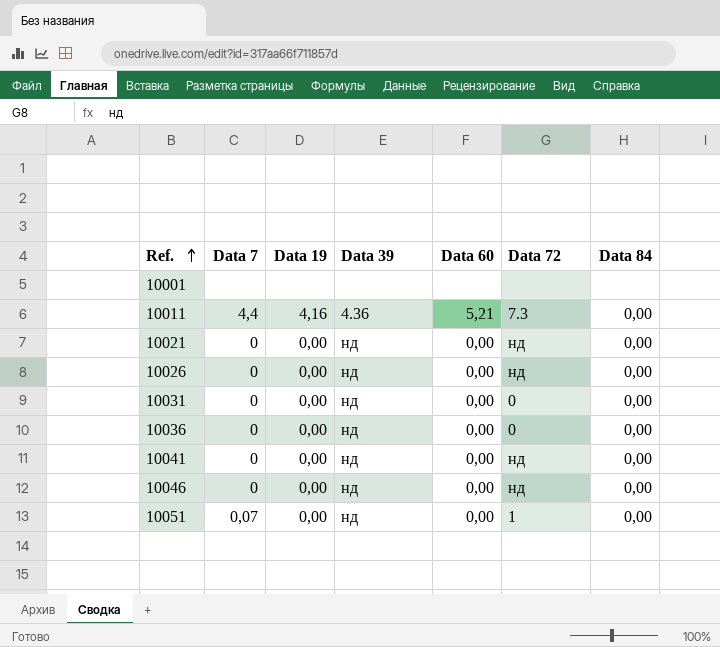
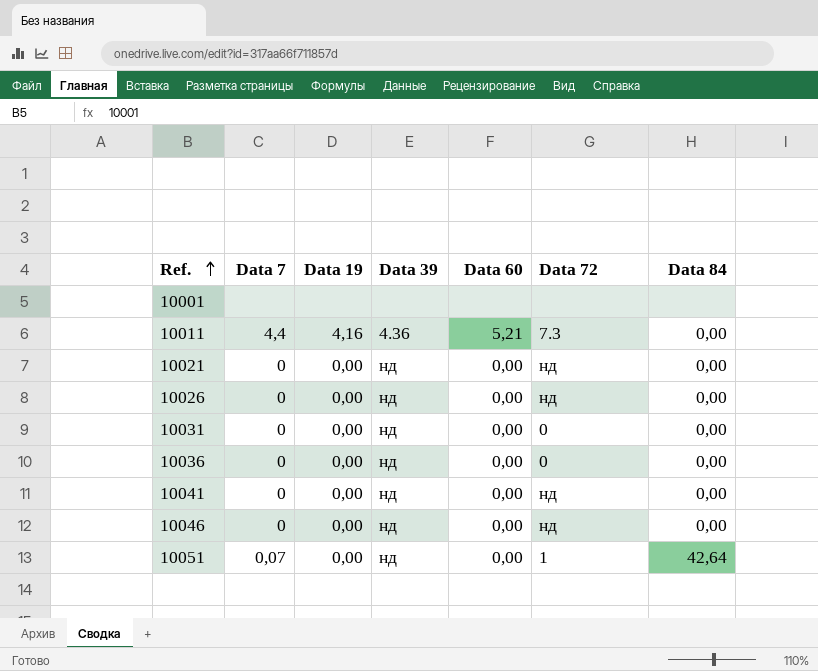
10051 | Data 84: 0,00 -> 42,64

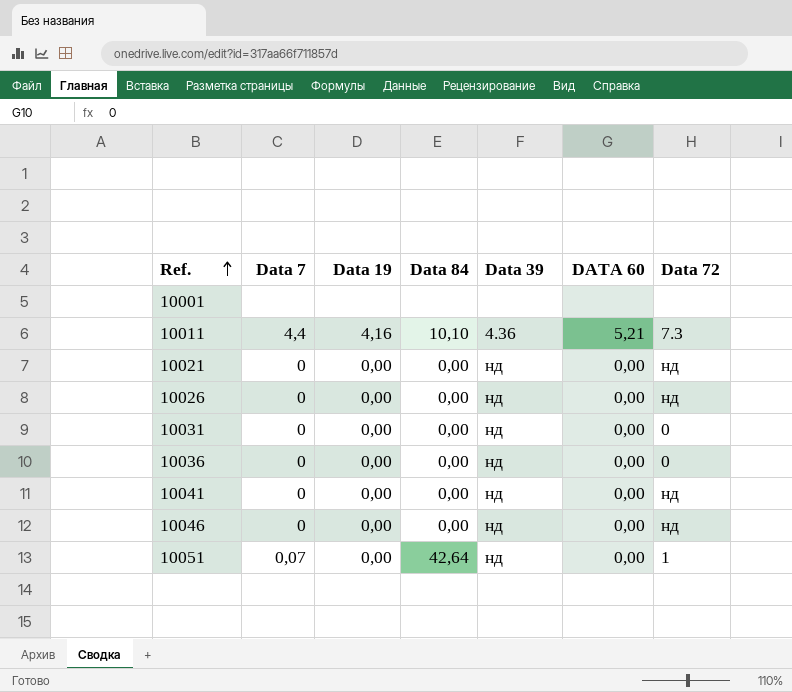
column Data 84 | position: 7 -> 4
column name: Data 60 -> DATA 60
10011 | Data 84: 0,00 -> 10,10

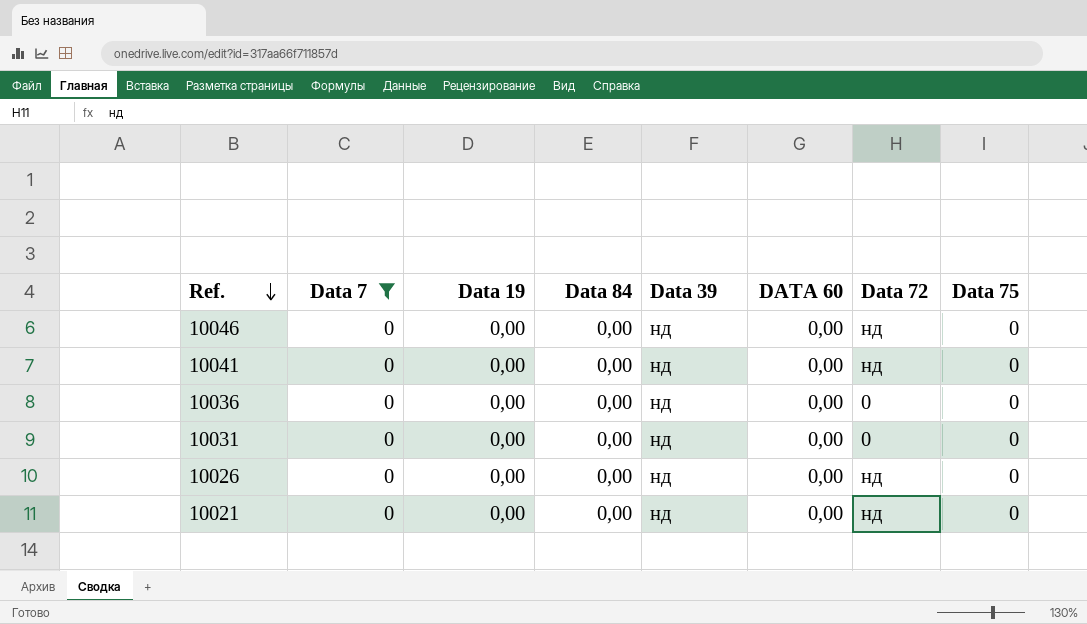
filter: none -> Data 7 = 0
row order: Ref. ascending -> Ref. descending
column Data 75 | position: none -> 8

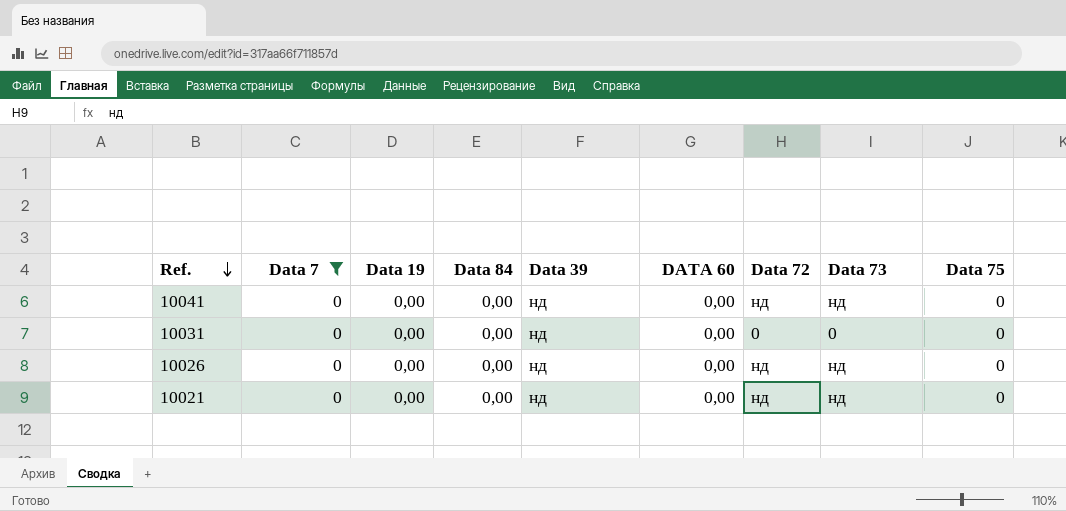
column Data 73 | position: none -> 8
row 10046: 0 | 0,00 | 0,00 | нд | 0,00 | нд | 0 -> none
row 10036: 0 | 0,00 | 0,00 | нд | 0,00 | 0 | 0 -> none

